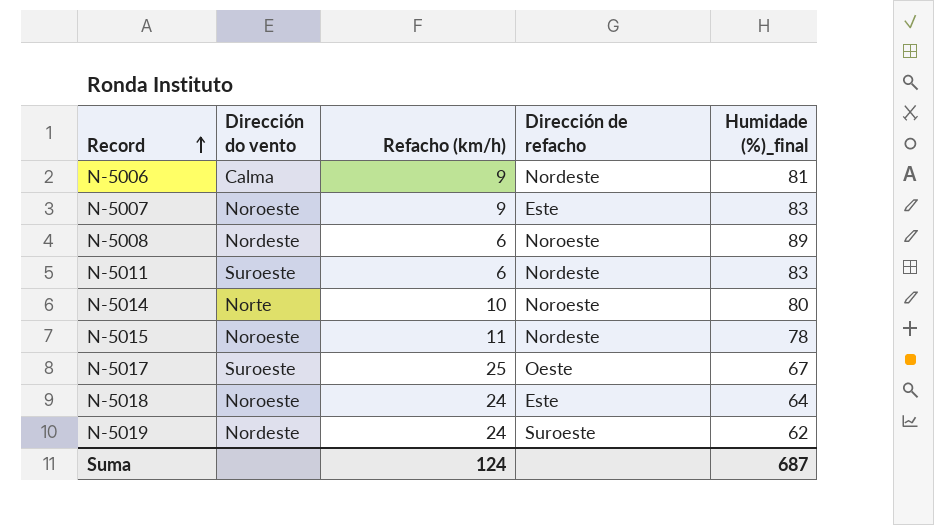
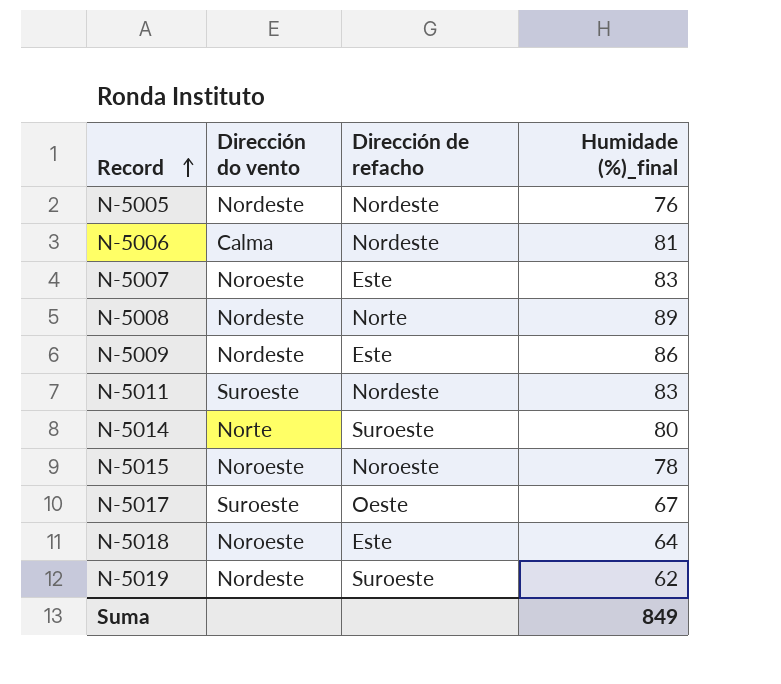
column Refacho (km/h) | position: 3 -> none
row N-5005: none -> Nordeste | Nordeste | 76
N-5008 | Dirección de refacho: Noroeste -> Norte
row N-5009: none -> Nordeste | Este | 86
N-5014 | Dirección de refacho: Noroeste -> Suroeste
N-5015 | Dirección de refacho: Nordeste -> Noroeste
Suma | Humidade (%)_final: 687 -> 849

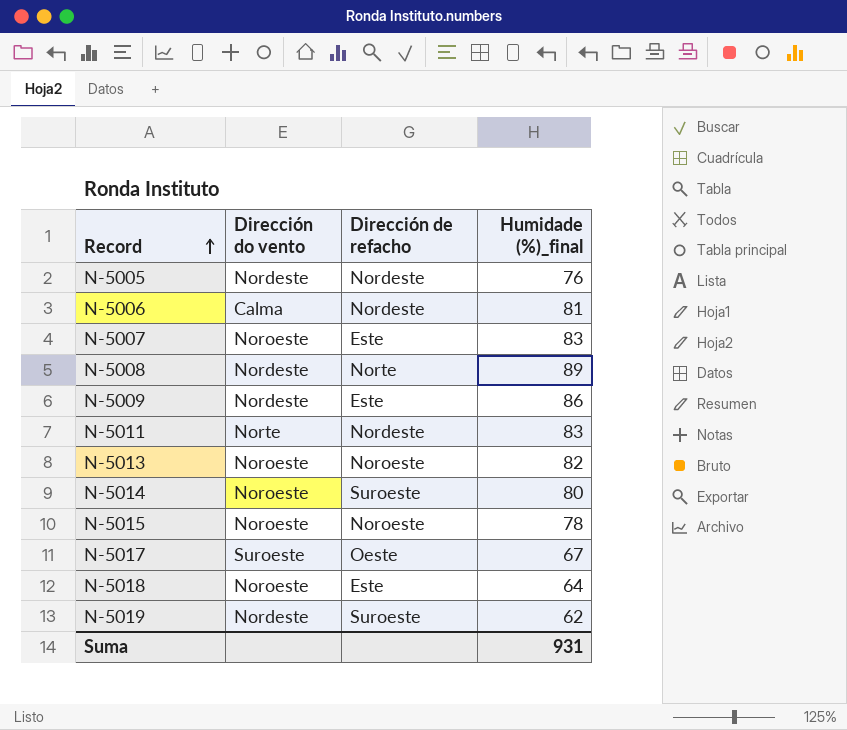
N-5011 | Dirección do vento: Suroeste -> Norte
row N-5013: none -> Noroeste | Noroeste | 82
N-5014 | Dirección do vento: Norte -> Noroeste
Suma | Humidade (%)_final: 849 -> 931

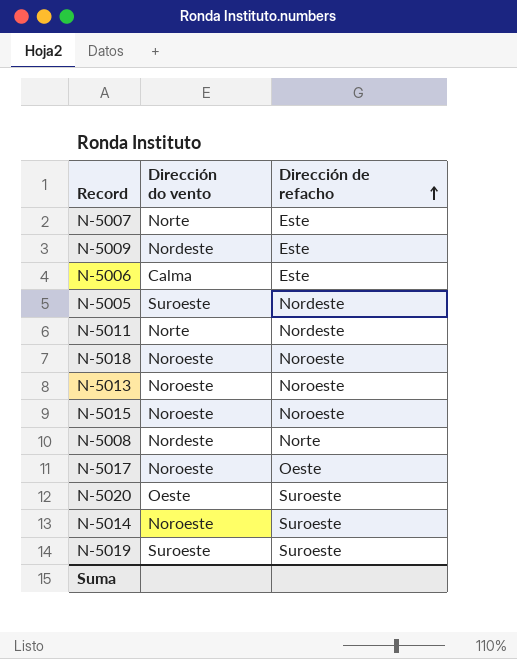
row order: Record ascending -> Dirección de refacho ascending
column Humidade (%)_final | position: 4 -> none
N-5007 | Dirección do vento: Noroeste -> Norte
N-5006 | Dirección de refacho: Nordeste -> Este
N-5005 | Dirección do vento: Nordeste -> Suroeste
N-5018 | Dirección de refacho: Este -> Noroeste
N-5017 | Dirección do vento: Suroeste -> Noroeste
row N-5020: none -> Oeste | Suroeste
N-5019 | Dirección do vento: Nordeste -> Suroeste

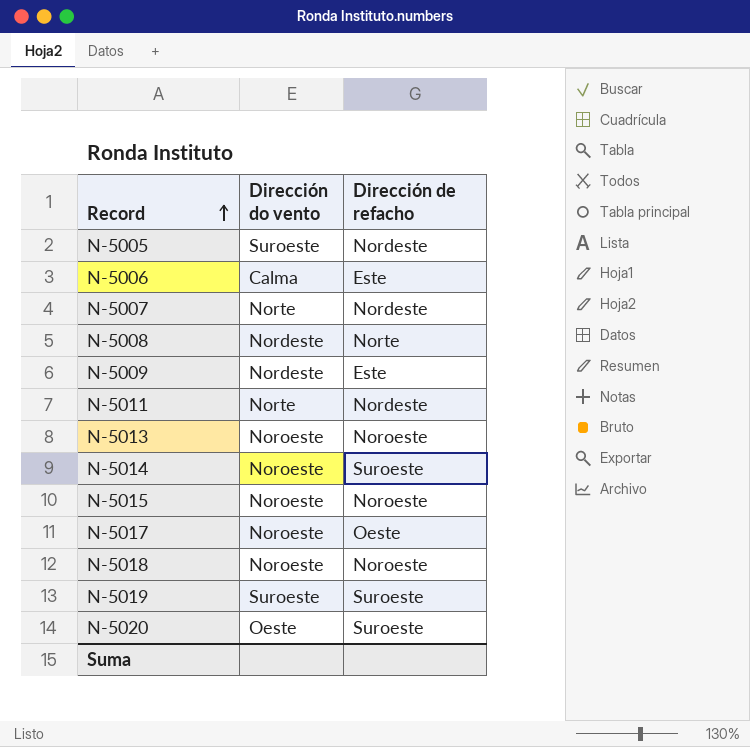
row order: Dirección de refacho ascending -> Record ascending
N-5007 | Dirección de refacho: Este -> Nordeste

